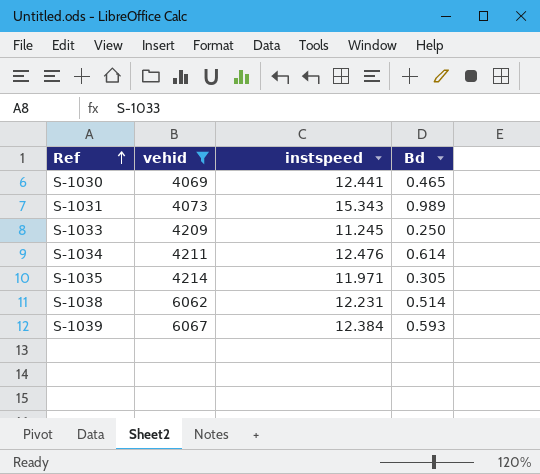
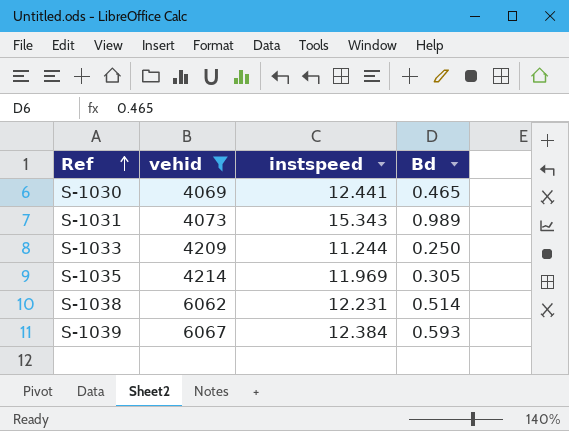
row S-1034: 4211 | 12.476 | 0.614 -> none
S-1033 | instspeed: 11.245 -> 11.244
S-1035 | instspeed: 11.971 -> 11.969

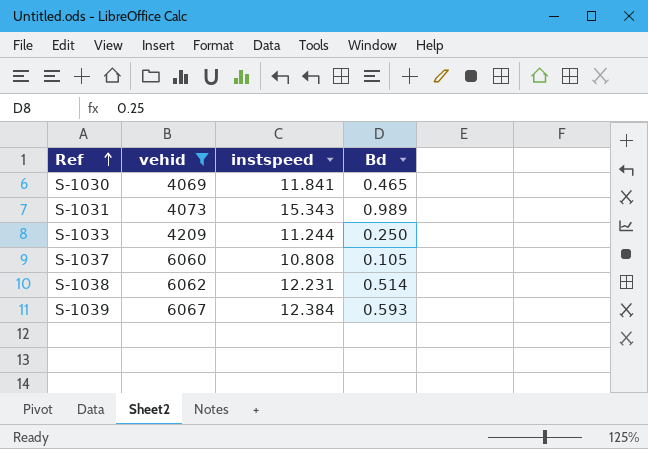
row S-1035: 4214 | 11.969 | 0.305 -> none
S-1030 | instspeed: 12.441 -> 11.841
row S-1037: none -> 6060 | 10.808 | 0.105

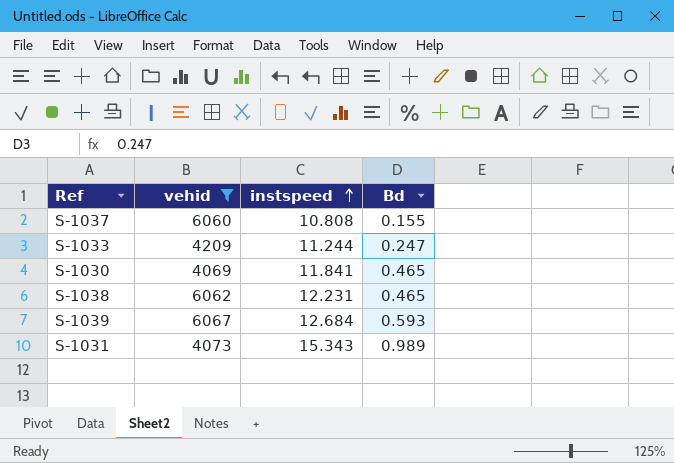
row order: Ref ascending -> instspeed ascending
S-1037 | Bd: 0.105 -> 0.155
S-1033 | Bd: 0.250 -> 0.247
S-1038 | Bd: 0.514 -> 0.465
S-1039 | instspeed: 12.384 -> 12.684

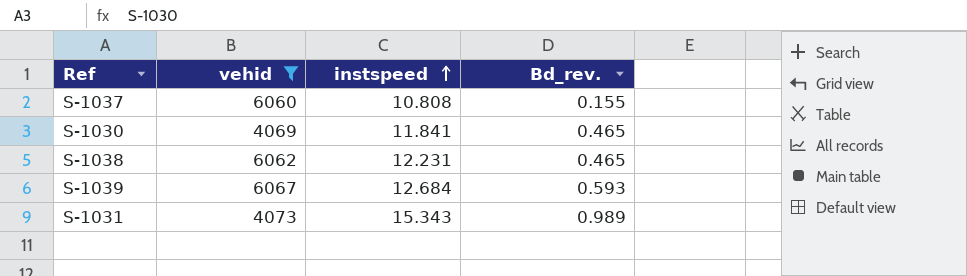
column name: Bd -> Bd_rev.
row S-1033: 4209 | 11.244 | 0.247 -> none

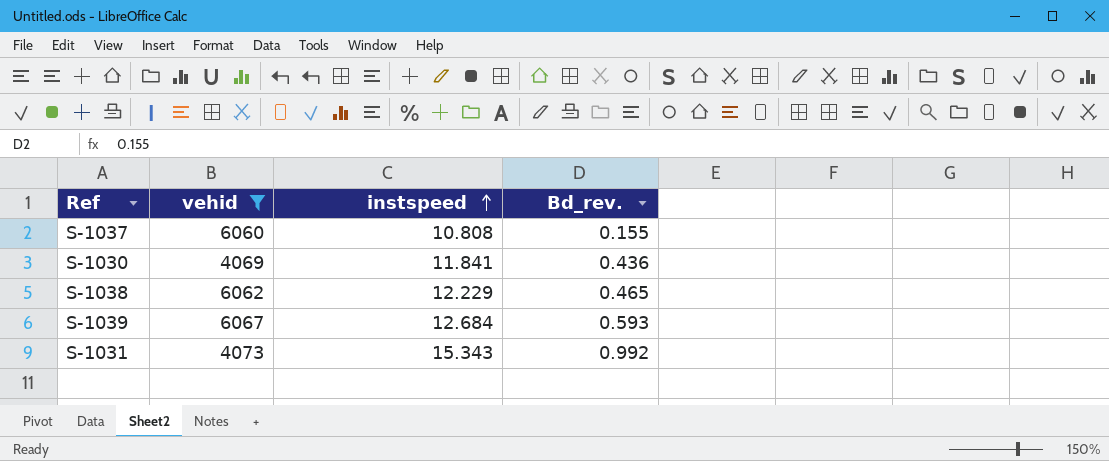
S-1030 | Bd_rev.: 0.465 -> 0.436
S-1038 | instspeed: 12.231 -> 12.229
S-1031 | Bd_rev.: 0.989 -> 0.992

